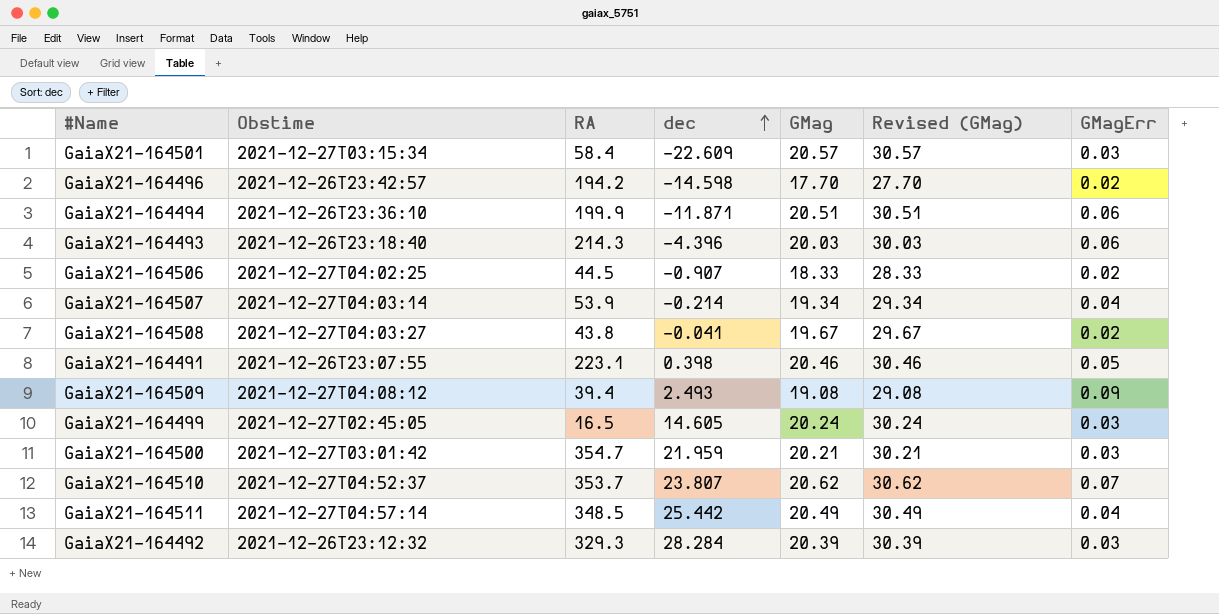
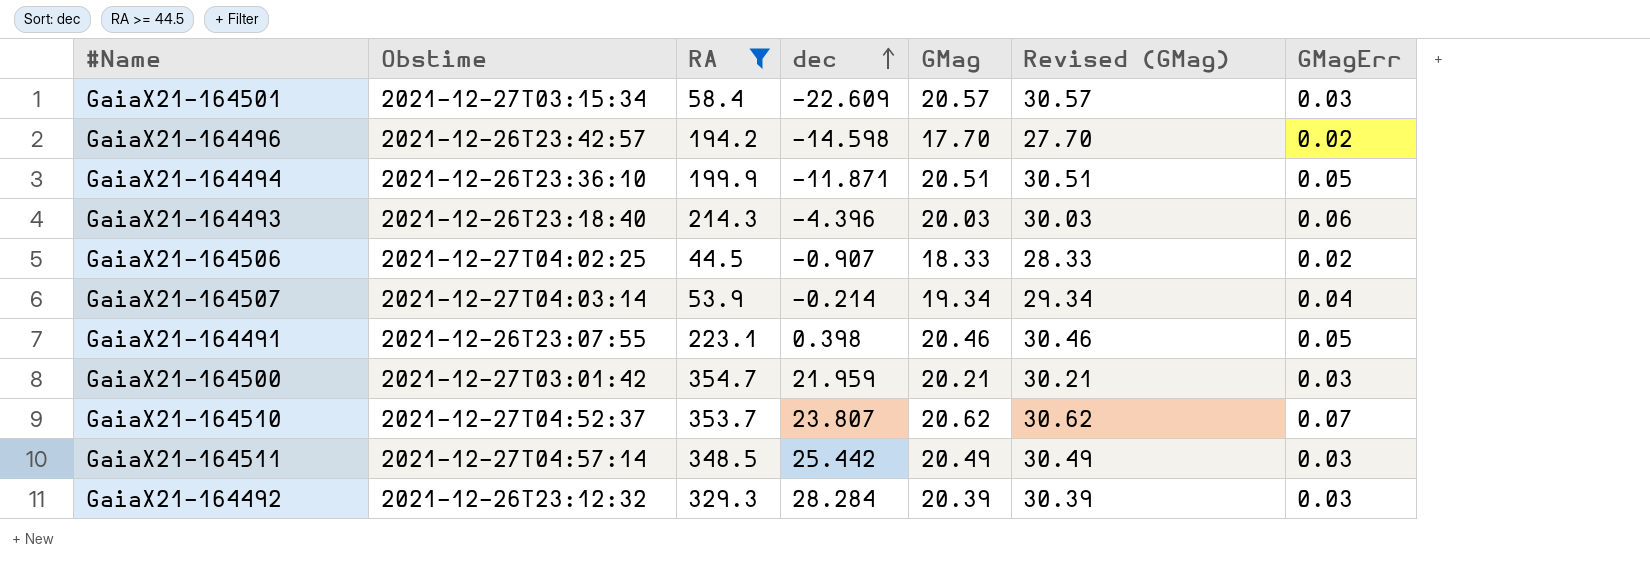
filter: none -> RA >= 44.5
GaiaX21-164494 | GMagErr: 0.06 -> 0.05
GaiaX21-164511 | GMagErr: 0.04 -> 0.03

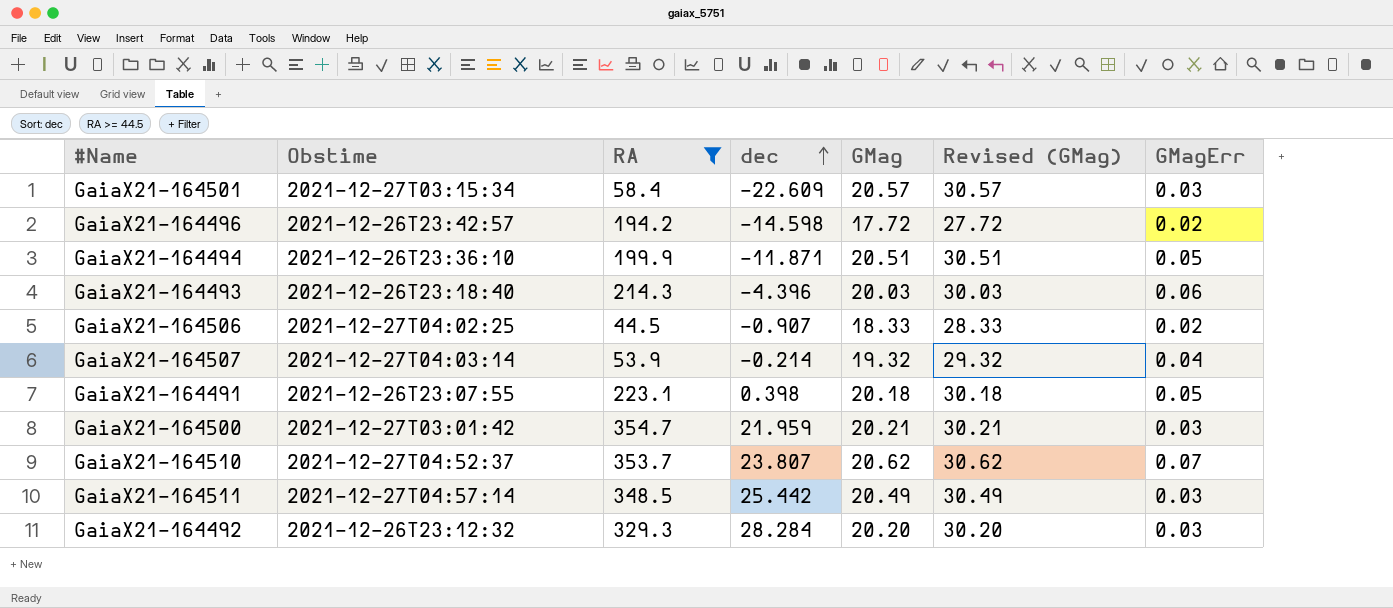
GaiaX21-164496 | GMag: 17.70 -> 17.72
GaiaX21-164496 | Revised (GMag): 27.70 -> 27.72
GaiaX21-164507 | GMag: 19.34 -> 19.32
GaiaX21-164507 | Revised (GMag): 29.34 -> 29.32
GaiaX21-164491 | GMag: 20.46 -> 20.18
GaiaX21-164491 | Revised (GMag): 30.46 -> 30.18
GaiaX21-164492 | GMag: 20.39 -> 20.20
GaiaX21-164492 | Revised (GMag): 30.39 -> 30.20

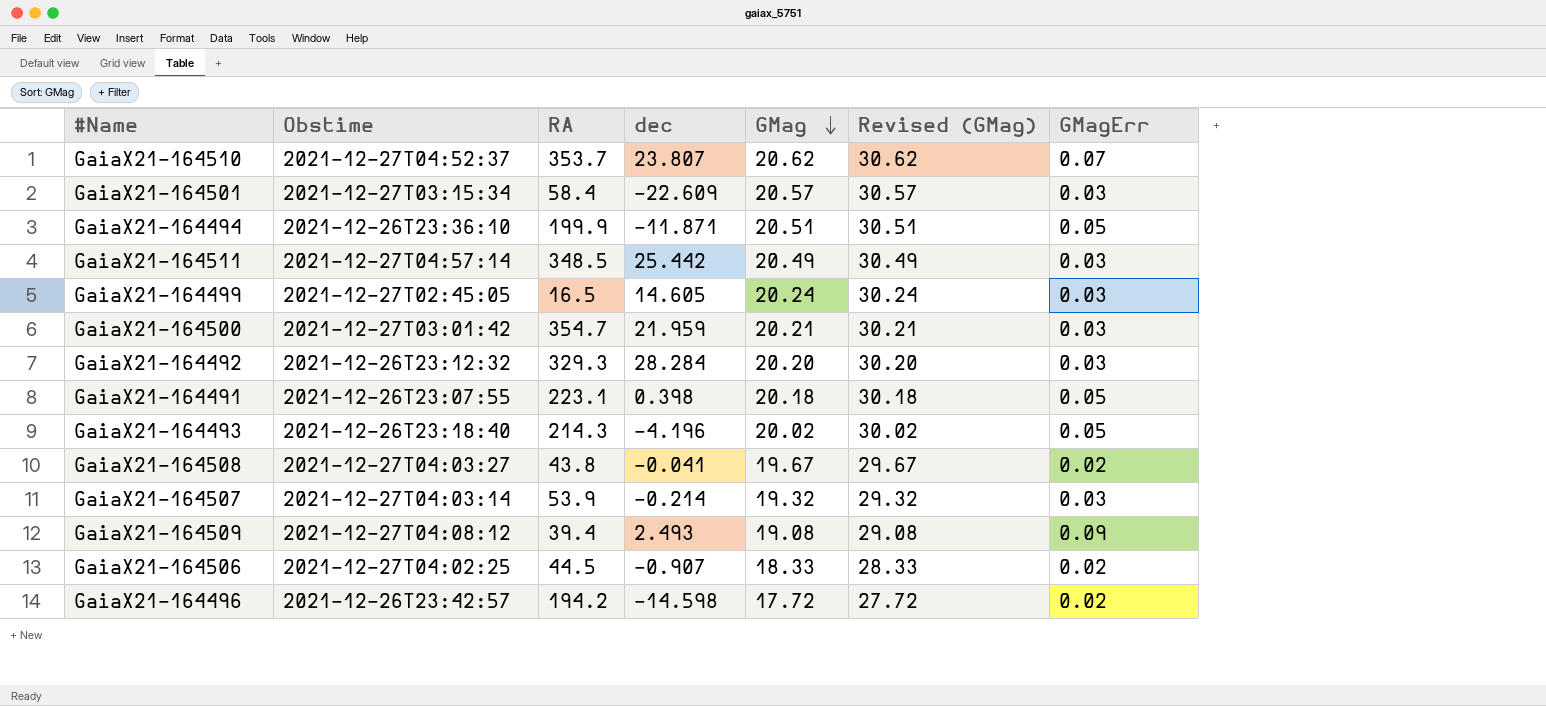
filter: RA >= 44.5 -> none
row order: dec ascending -> GMag descending
GaiaX21-164493 | dec: -4.396 -> -4.196
GaiaX21-164493 | GMag: 20.03 -> 20.02
GaiaX21-164493 | Revised (GMag): 30.03 -> 30.02
GaiaX21-164493 | GMagErr: 0.06 -> 0.05
GaiaX21-164507 | GMagErr: 0.04 -> 0.03

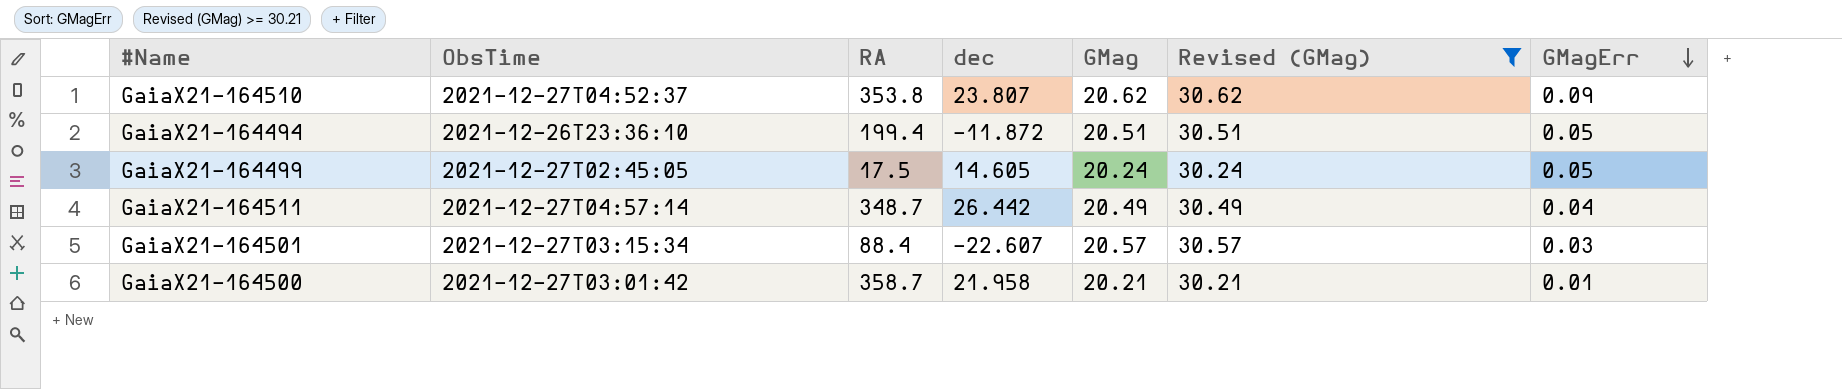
filter: none -> Revised (GMag) >= 30.21
row order: GMag descending -> GMagErr descending
column name: Obstime -> ObsTime
GaiaX21-164510 | RA: 353.7 -> 353.8
GaiaX21-164510 | GMagErr: 0.07 -> 0.09
GaiaX21-164494 | RA: 199.9 -> 199.4
GaiaX21-164494 | dec: -11.871 -> -11.872
GaiaX21-164499 | RA: 16.5 -> 17.5
GaiaX21-164499 | GMagErr: 0.03 -> 0.05
GaiaX21-164511 | RA: 348.5 -> 348.7
GaiaX21-164511 | dec: 25.442 -> 26.442
GaiaX21-164511 | GMagErr: 0.03 -> 0.04
GaiaX21-164501 | RA: 58.4 -> 88.4
GaiaX21-164501 | dec: -22.609 -> -22.607
GaiaX21-164500 | RA: 354.7 -> 358.7
GaiaX21-164500 | dec: 21.959 -> 21.958
GaiaX21-164500 | GMagErr: 0.03 -> 0.01

